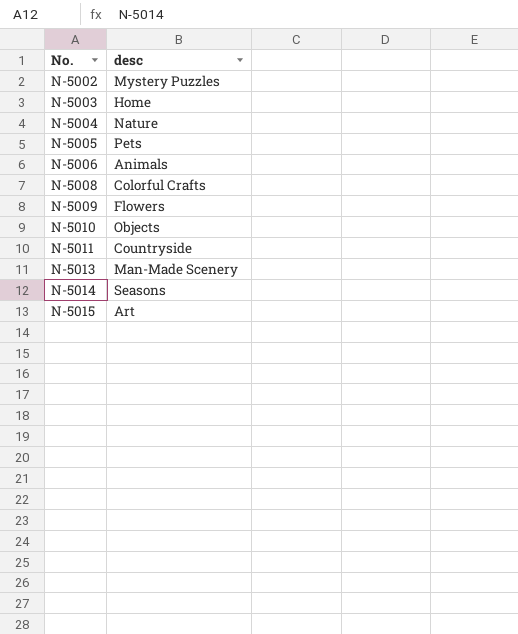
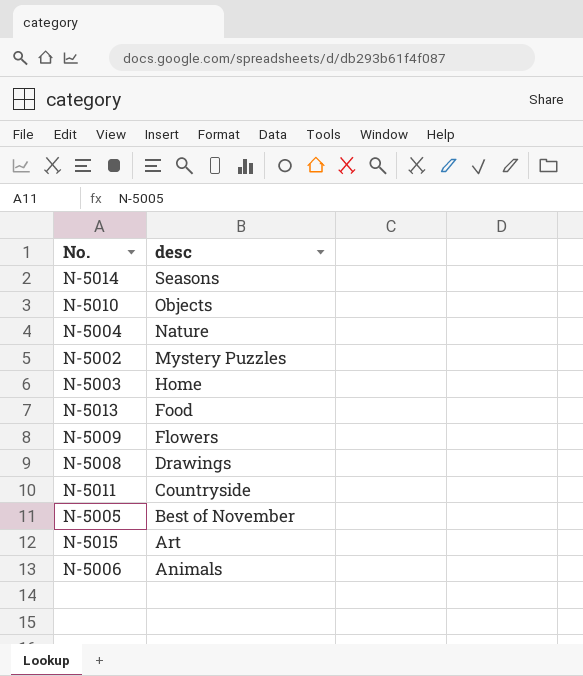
row order: No. ascending -> desc descending
N-5013 | desc: Man-Made Scenery -> Food
N-5008 | desc: Colorful Crafts -> Drawings
N-5005 | desc: Pets -> Best of November

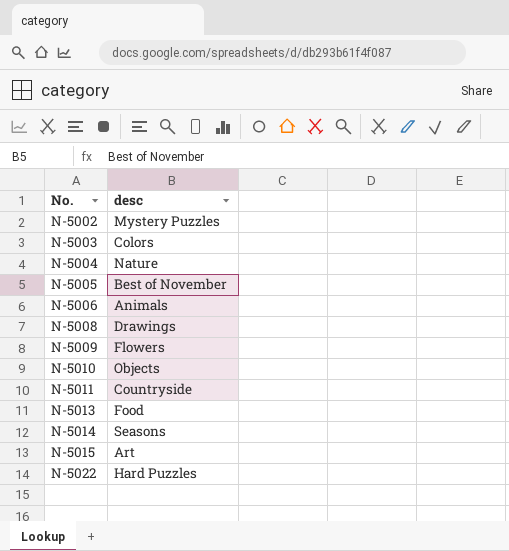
row order: desc descending -> No. ascending
N-5003 | desc: Home -> Colors
row N-5022: none -> Hard Puzzles

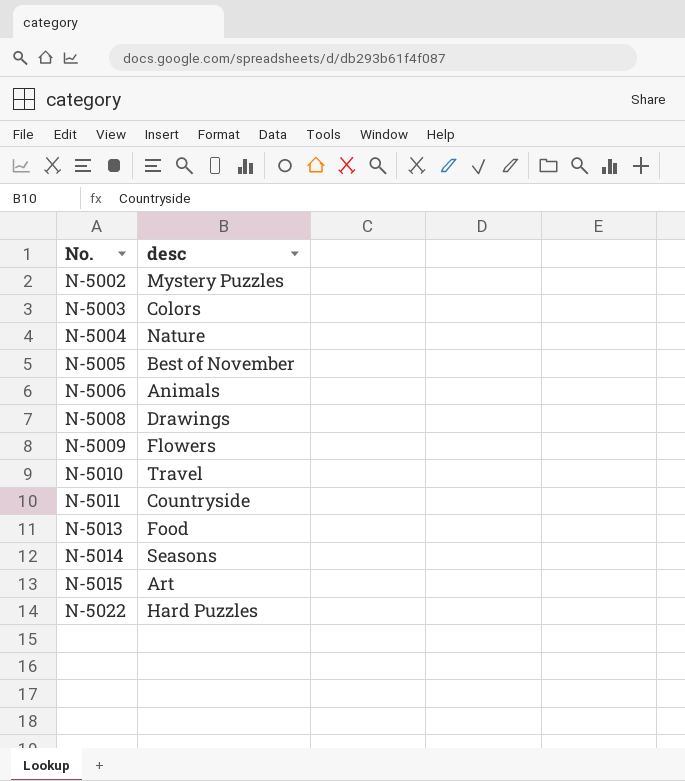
N-5010 | desc: Objects -> Travel

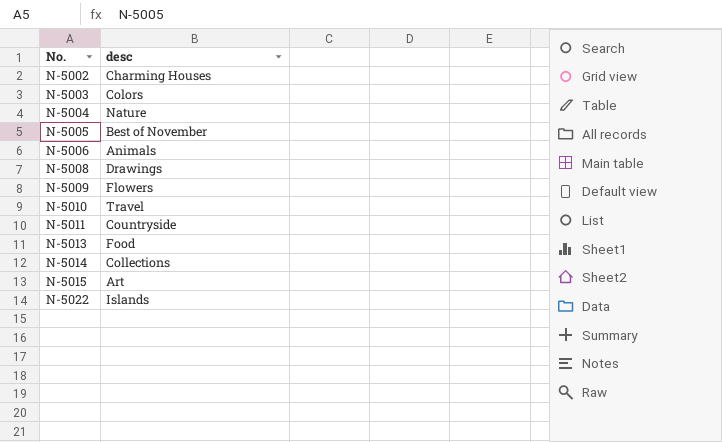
N-5002 | desc: Mystery Puzzles -> Charming Houses
N-5014 | desc: Seasons -> Collections
N-5022 | desc: Hard Puzzles -> Islands

